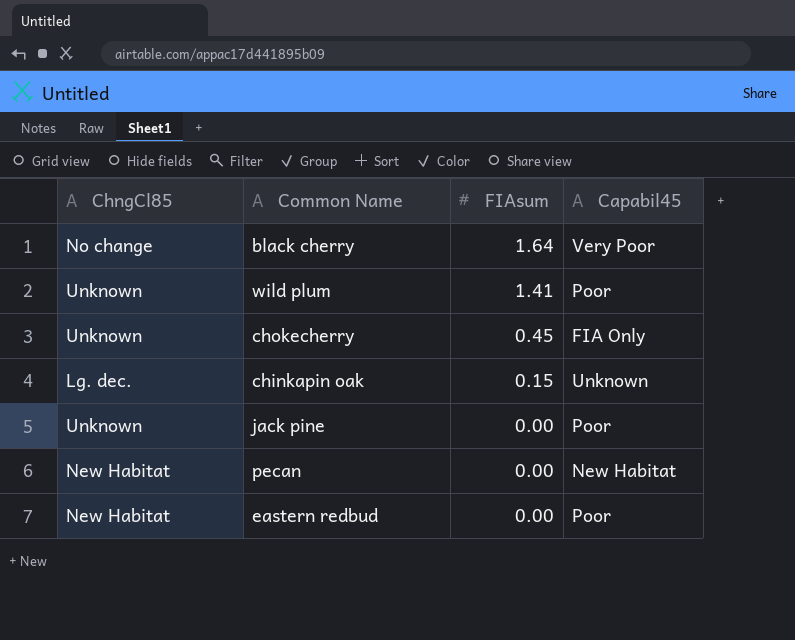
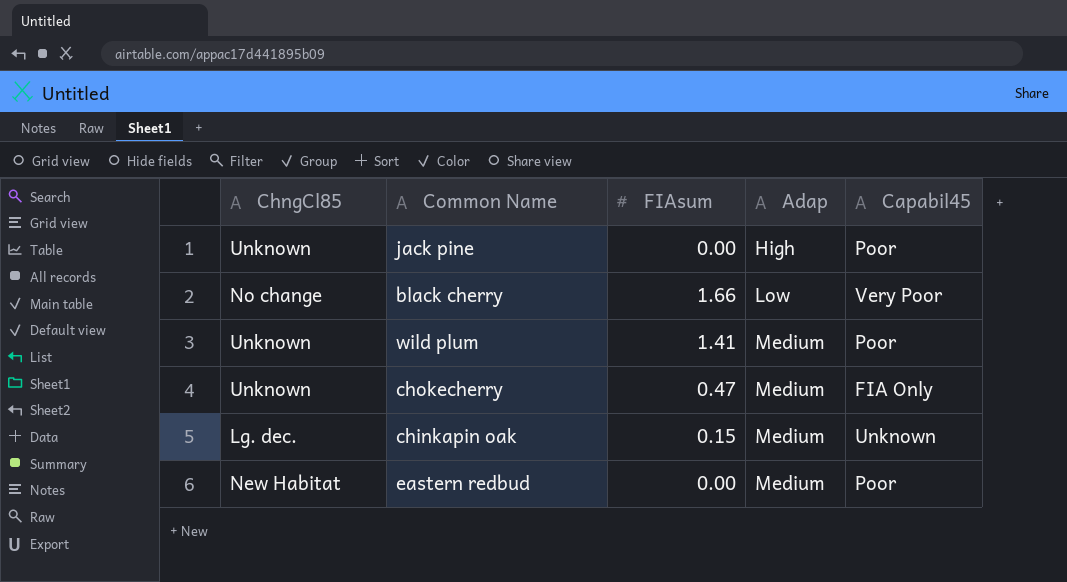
row order: FIAsum descending -> Adap ascending
column Adap | position: none -> 4
row pecan: New Habitat | 0.00 | New Habitat -> none
black cherry | FIAsum: 1.64 -> 1.66
chokecherry | FIAsum: 0.45 -> 0.47

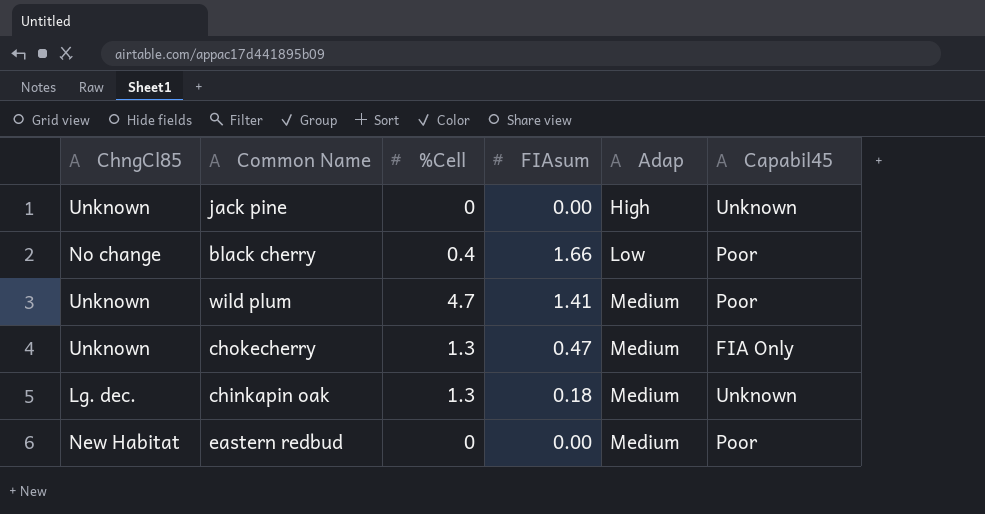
column %Cell | position: none -> 3
jack pine | Capabil45: Poor -> Unknown
black cherry | Capabil45: Very Poor -> Poor
chinkapin oak | FIAsum: 0.15 -> 0.18

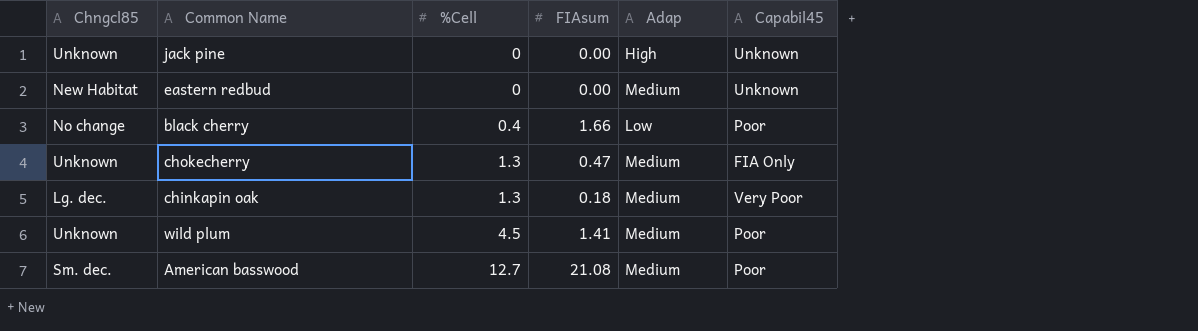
row order: Adap ascending -> %Cell ascending
column name: ChngCl85 -> Chngcl85
eastern redbud | Capabil45: Poor -> Unknown
chinkapin oak | Capabil45: Unknown -> Very Poor
wild plum | %Cell: 4.7 -> 4.5
row American basswood: none -> Sm. dec. | 12.7 | 21.08 | Medium | Poor

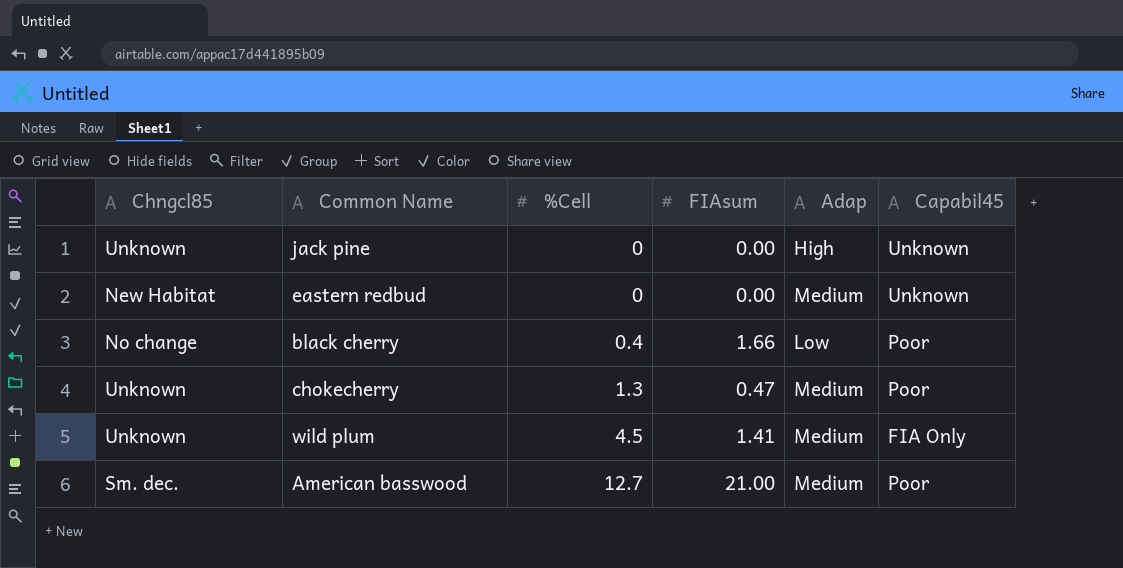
row chinkapin oak: Lg. dec. | 1.3 | 0.18 | Medium | Very Poor -> none
chokecherry | Capabil45: FIA Only -> Poor
wild plum | Capabil45: Poor -> FIA Only
American basswood | FIAsum: 21.08 -> 21.00

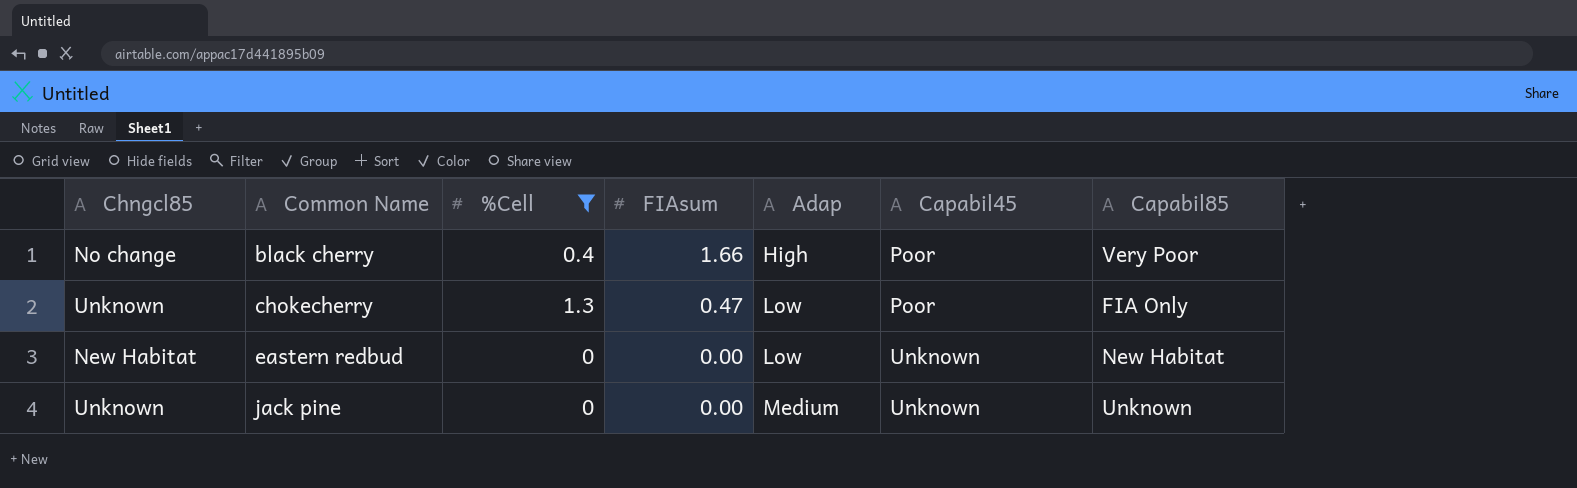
filter: none -> %Cell <= 1.3
row order: %Cell ascending -> Common Name ascending
column Capabil85 | position: none -> 7
black cherry | Adap: Low -> High
chokecherry | Adap: Medium -> Low
eastern redbud | Adap: Medium -> Low
jack pine | Adap: High -> Medium

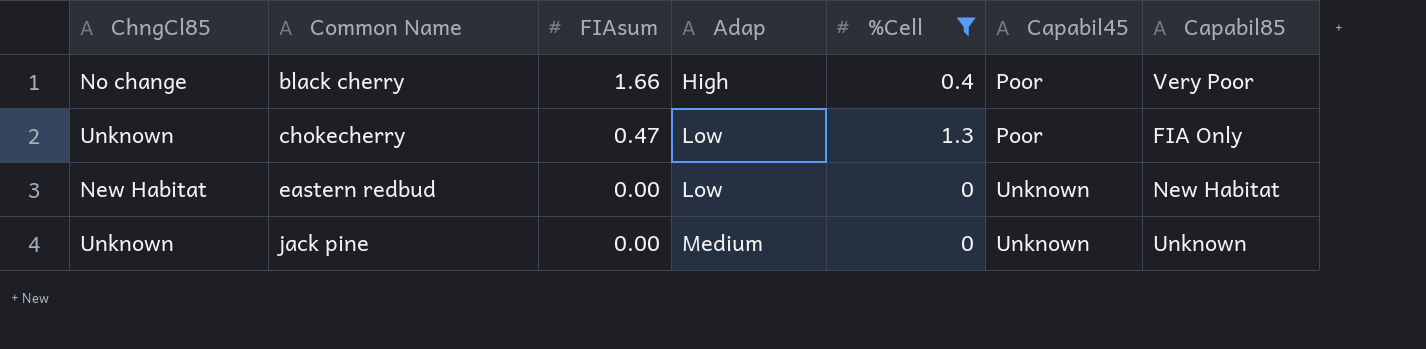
column name: Chngcl85 -> ChngCl85
column %Cell | position: 3 -> 5

